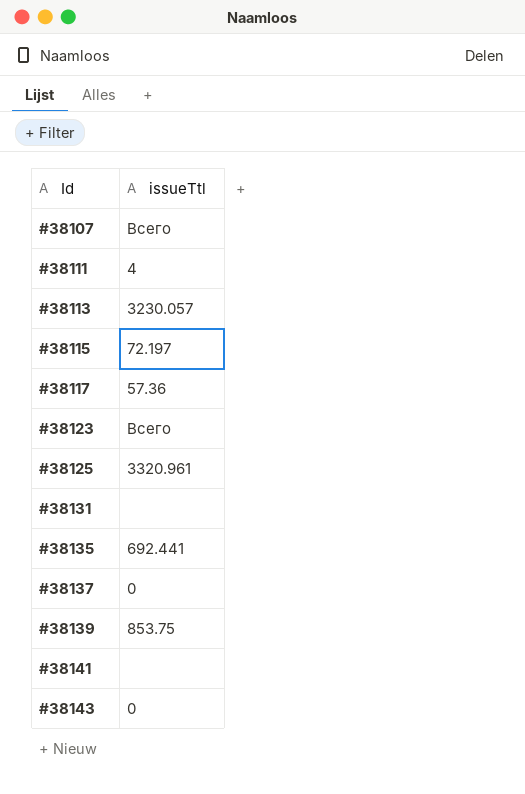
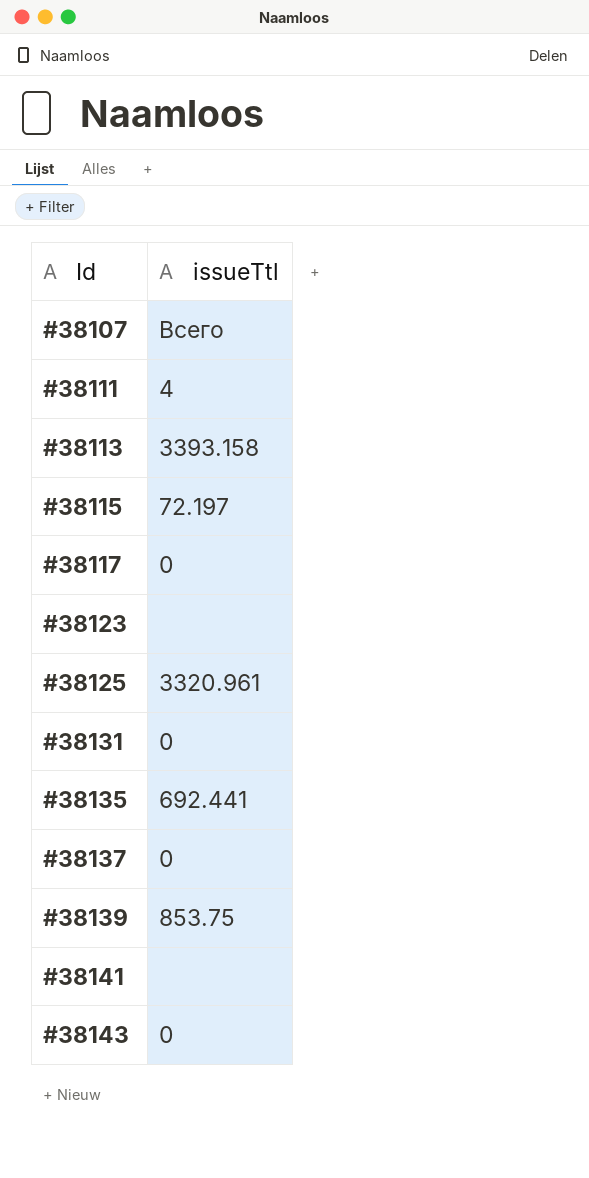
#38113 | issueTtl: 3230.057 -> 3393.158
#38117 | issueTtl: 57.36 -> 0
#38123 | issueTtl: Всего -> none
#38131 | issueTtl: none -> 0

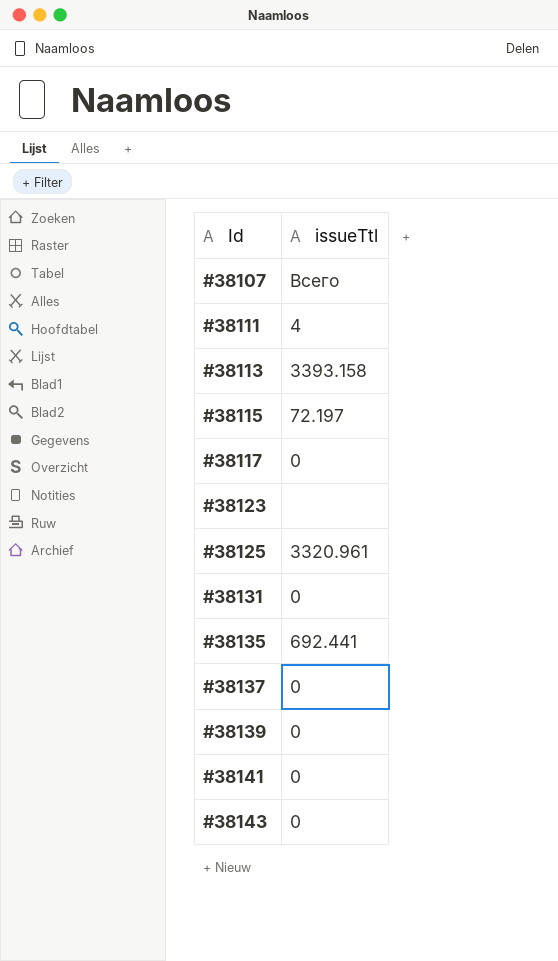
#38139 | issueTtl: 853.75 -> 0
#38141 | issueTtl: none -> 0

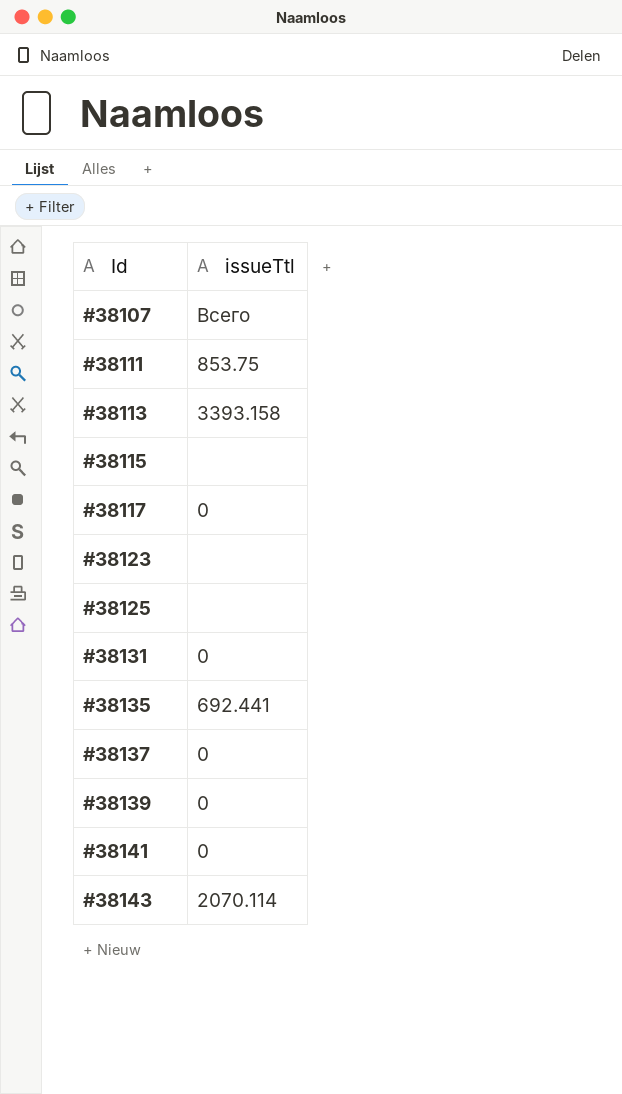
#38111 | issueTtl: 4 -> 853.75
#38115 | issueTtl: 72.197 -> none
#38125 | issueTtl: 3320.961 -> none
#38143 | issueTtl: 0 -> 2070.114

